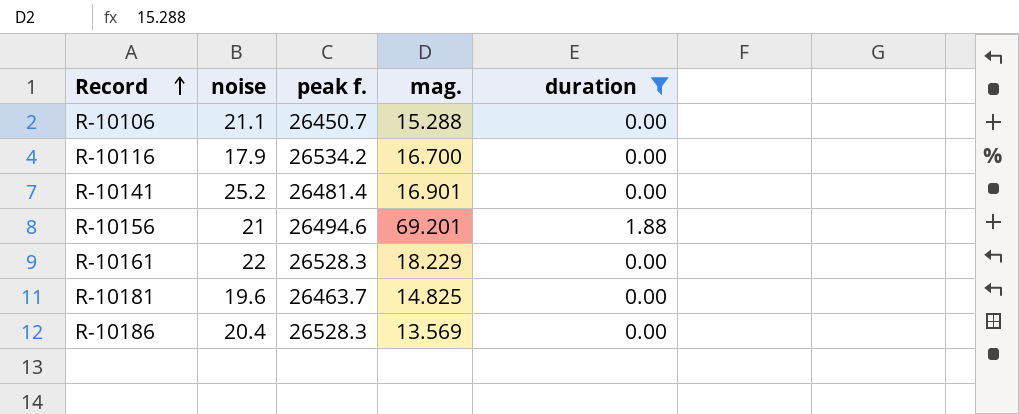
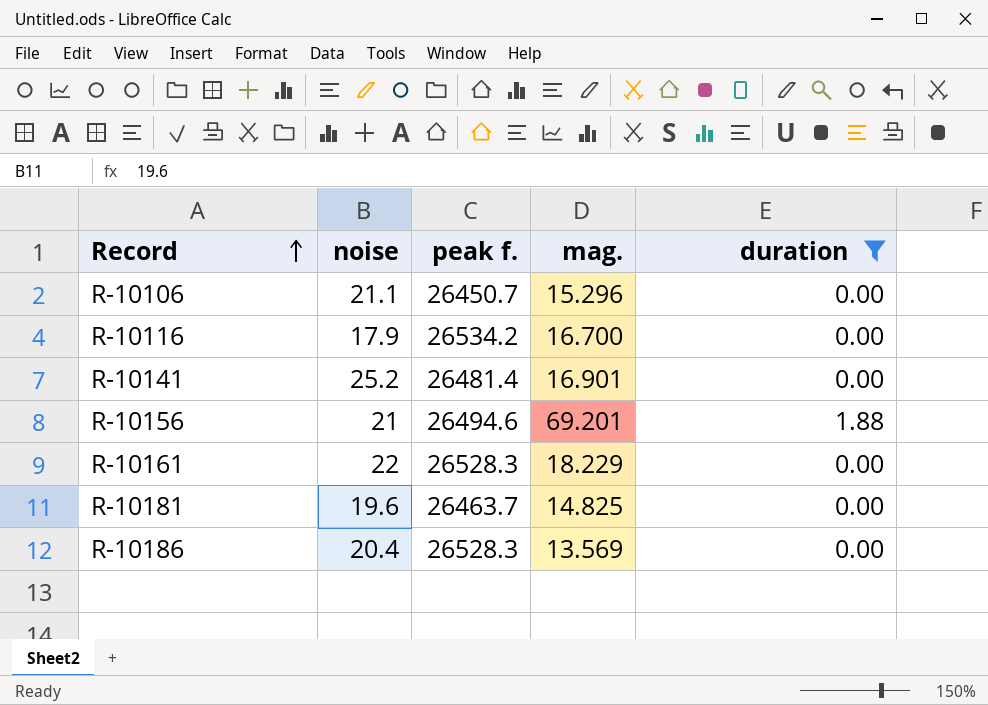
R-10106 | mag.: 15.288 -> 15.296

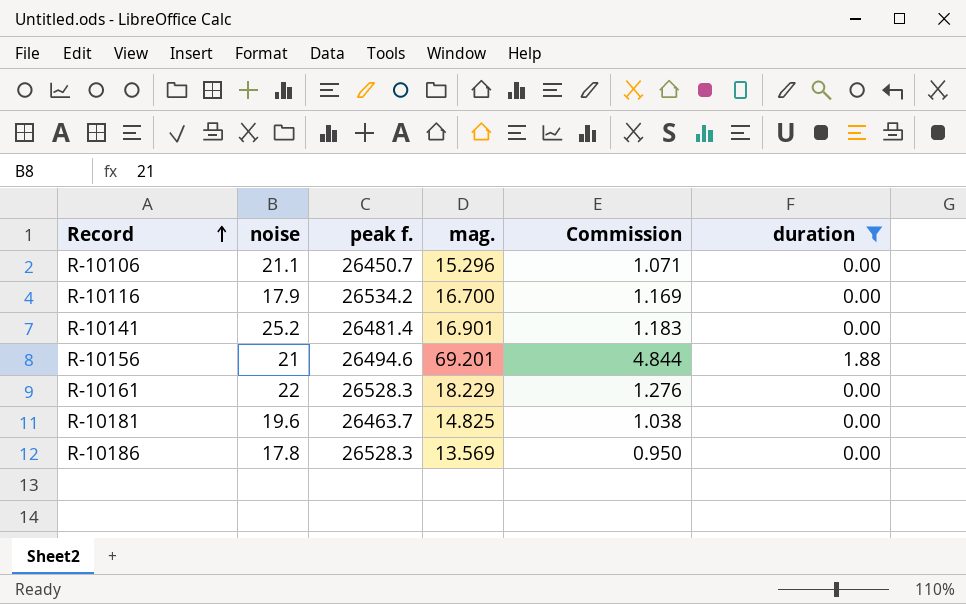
column Commission | formula: none -> [mag.] * 0.07
R-10186 | noise: 20.4 -> 17.8

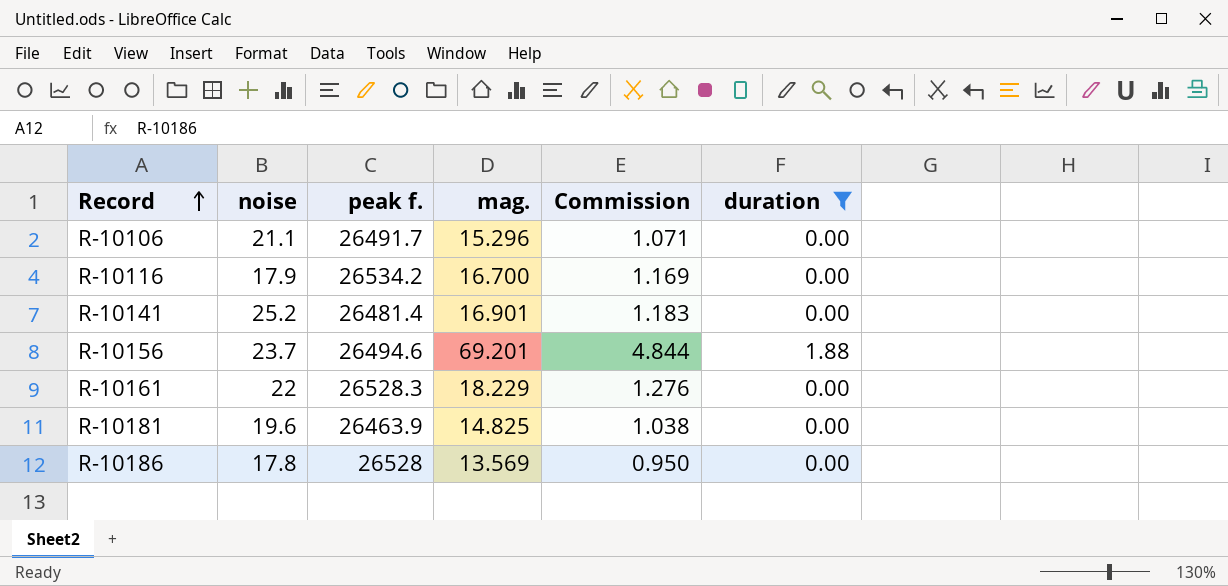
R-10106 | peak f.: 26450.7 -> 26491.7
R-10156 | noise: 21 -> 23.7
R-10181 | peak f.: 26463.7 -> 26463.9
R-10186 | peak f.: 26528.3 -> 26528

